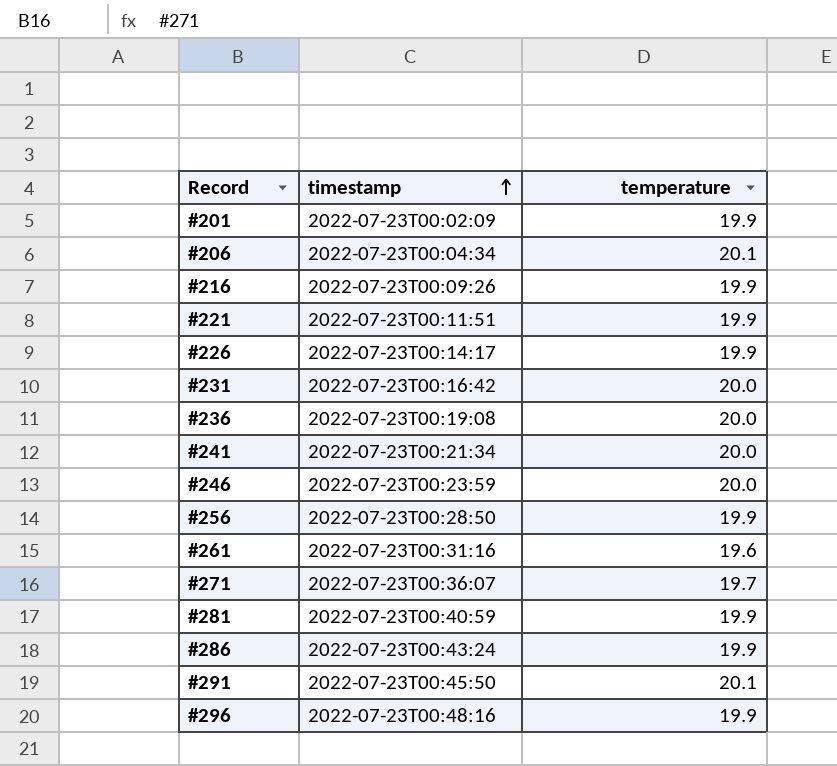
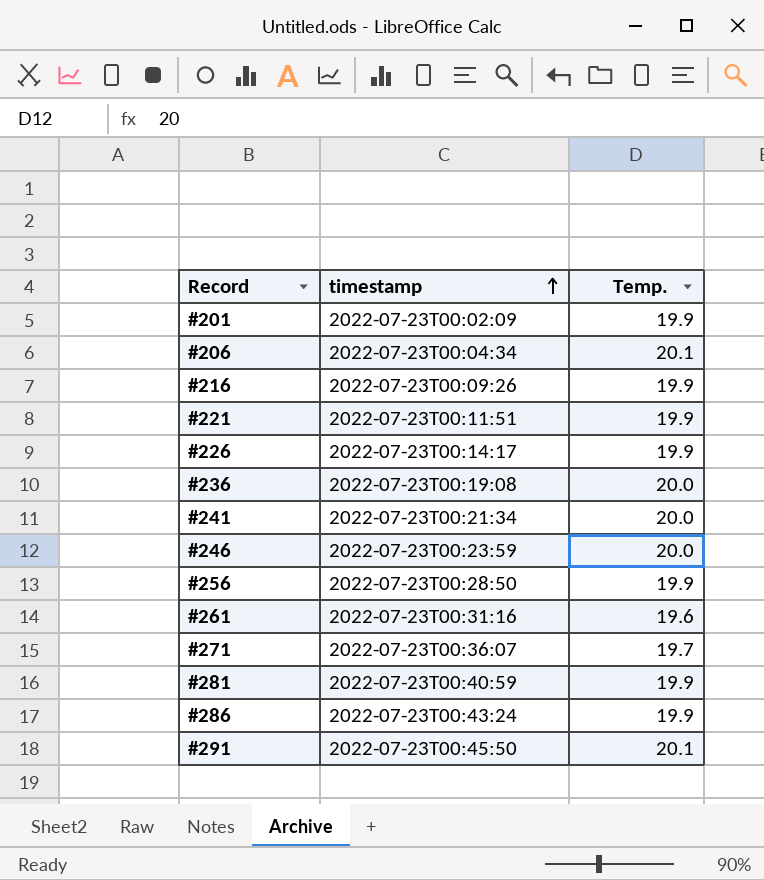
column name: temperature -> Temp.
row #231: 2022-07-23T00:16:42 | 20.0 -> none
row #296: 2022-07-23T00:48:16 | 19.9 -> none

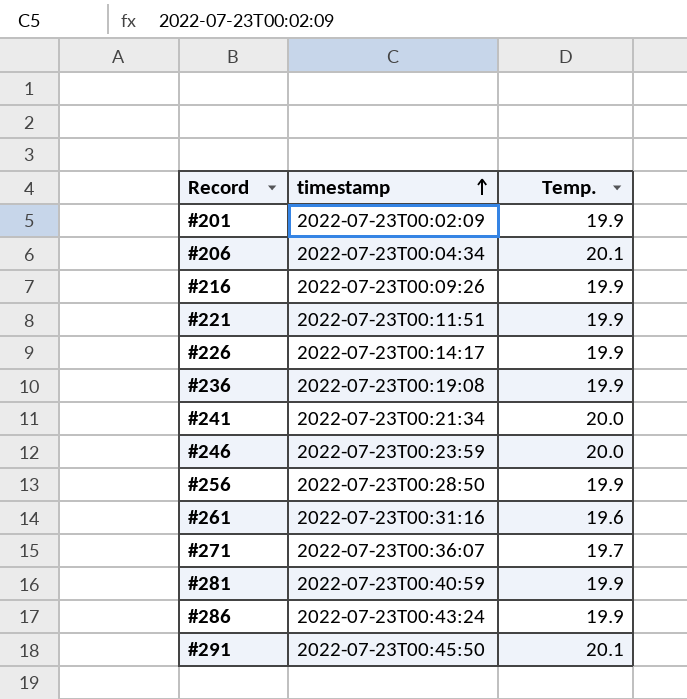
#236 | Temp.: 20.0 -> 19.9

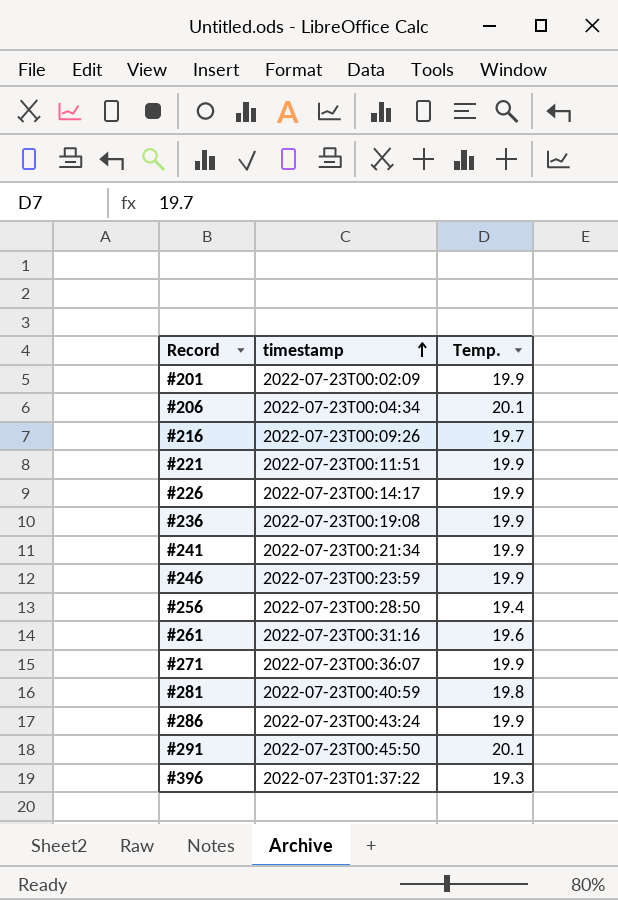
#216 | Temp.: 19.9 -> 19.7
#241 | Temp.: 20.0 -> 19.9
#246 | Temp.: 20.0 -> 19.9
#256 | Temp.: 19.9 -> 19.4
#271 | Temp.: 19.7 -> 19.9
#281 | Temp.: 19.9 -> 19.8
row #396: none -> 2022-07-23T01:37:22 | 19.3

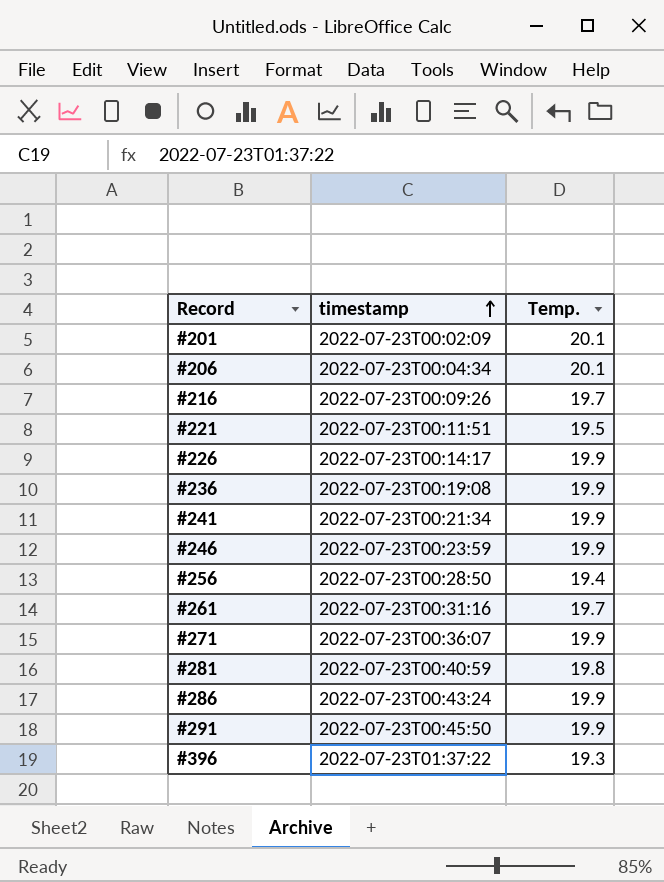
#201 | Temp.: 19.9 -> 20.1
#221 | Temp.: 19.9 -> 19.5
#261 | Temp.: 19.6 -> 19.7
#291 | Temp.: 20.1 -> 19.9

